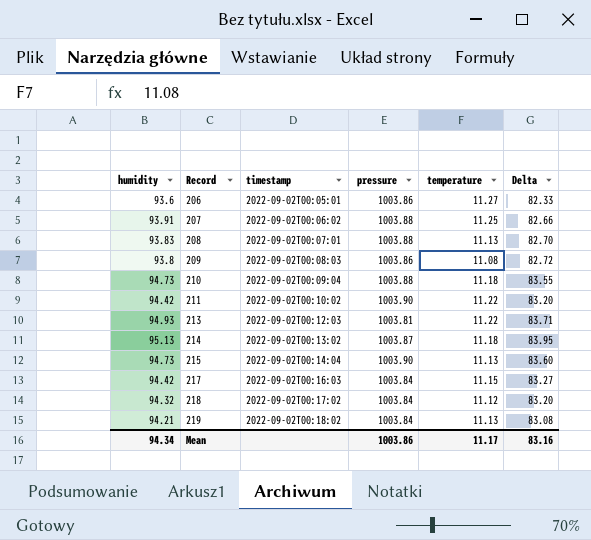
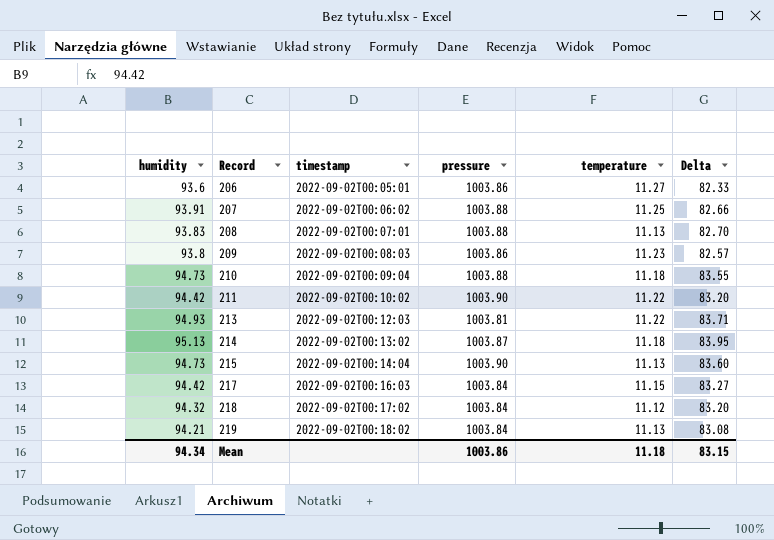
209 | temperature: 11.08 -> 11.23
209 | Delta: 82.72 -> 82.57
Mean | temperature: 11.17 -> 11.18
Mean | Delta: 83.16 -> 83.15

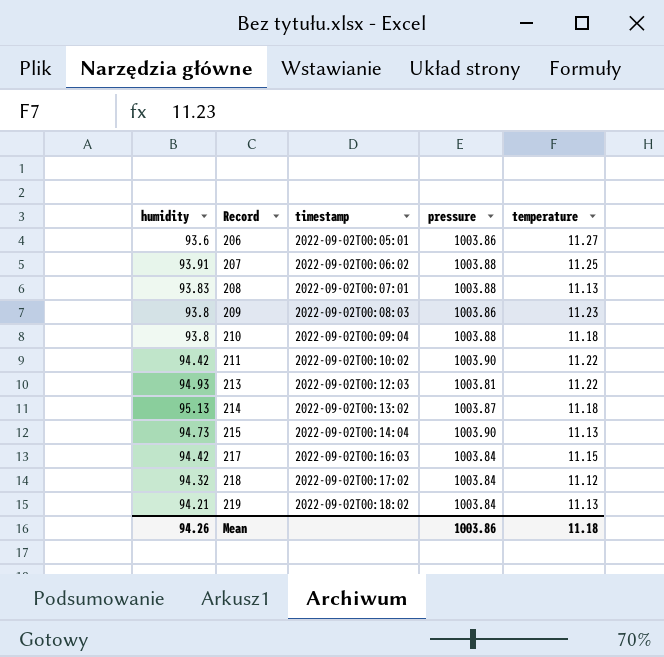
column Delta | formula: [humidity] - [temperature] -> none
210 | humidity: 94.73 -> 93.8
Mean | humidity: 94.34 -> 94.26

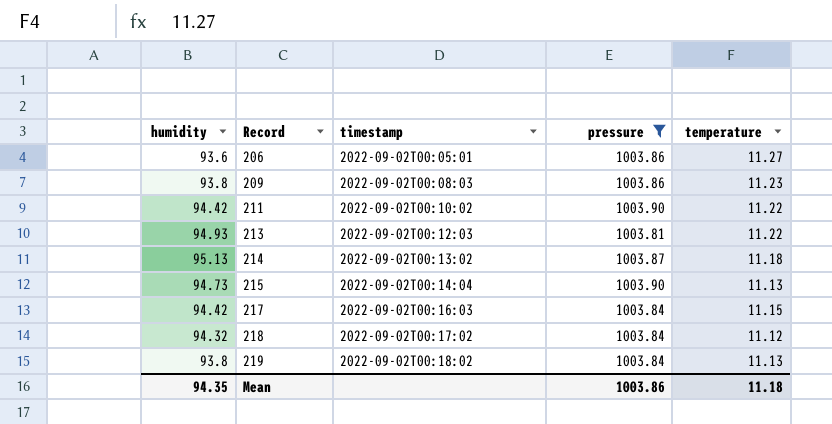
filter: none -> pressure != 1003.88
219 | humidity: 94.21 -> 93.8
Mean | humidity: 94.26 -> 94.35

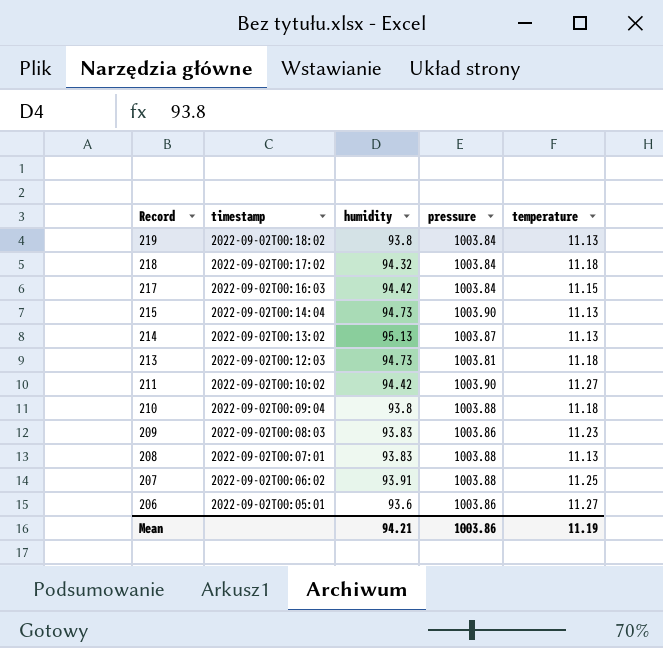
filter: pressure != 1003.88 -> none
row order: Record ascending -> Record descending
column humidity | position: 1 -> 3
218 | temperature: 11.12 -> 11.18
214 | temperature: 11.18 -> 11.13
213 | humidity: 94.93 -> 94.73
213 | temperature: 11.22 -> 11.18
211 | temperature: 11.22 -> 11.27
209 | humidity: 93.8 -> 93.83
Mean | humidity: 94.35 -> 94.21
Mean | temperature: 11.18 -> 11.19

